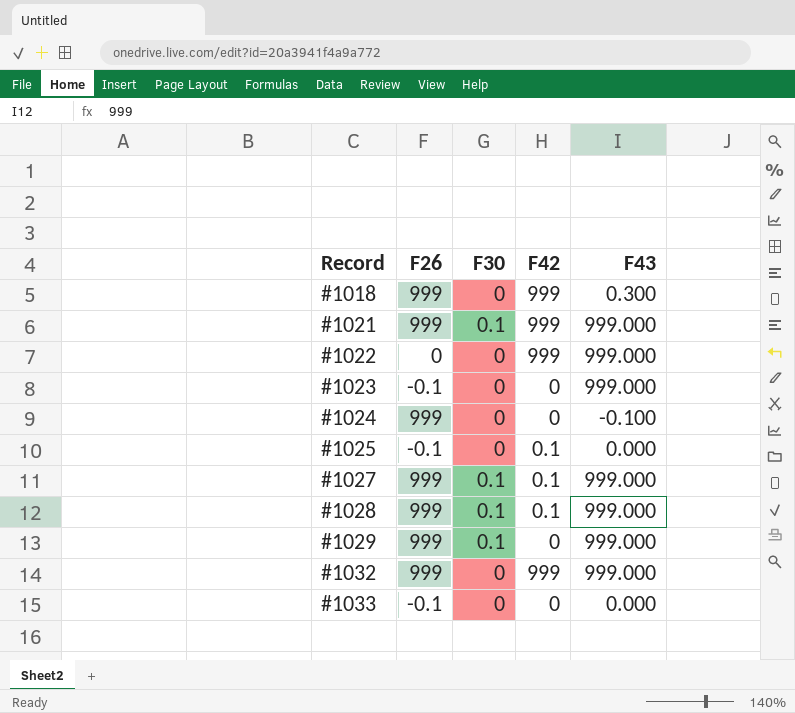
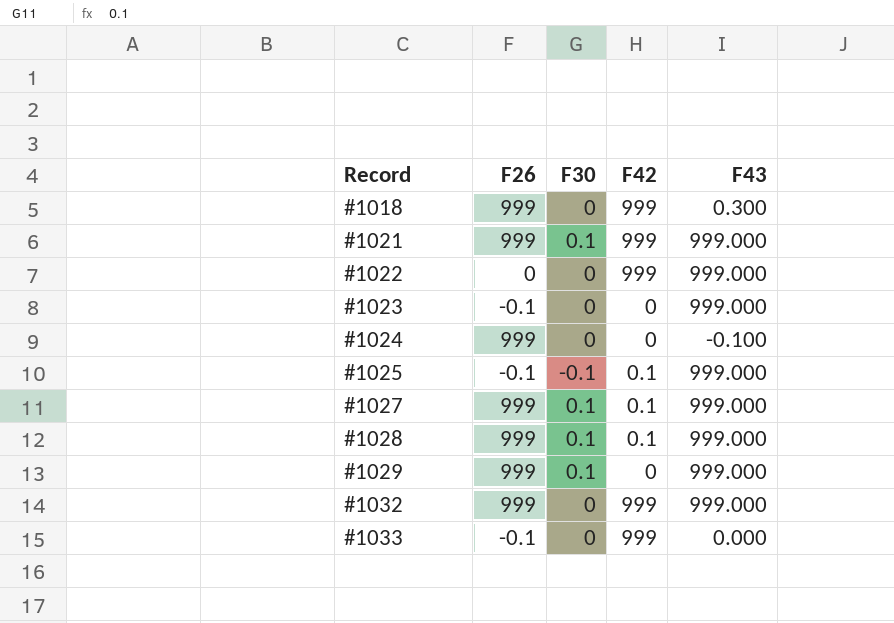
#1025 | F30: 0 -> -0.1
#1025 | F43: 0.000 -> 999.000
#1033 | F42: 0 -> 999

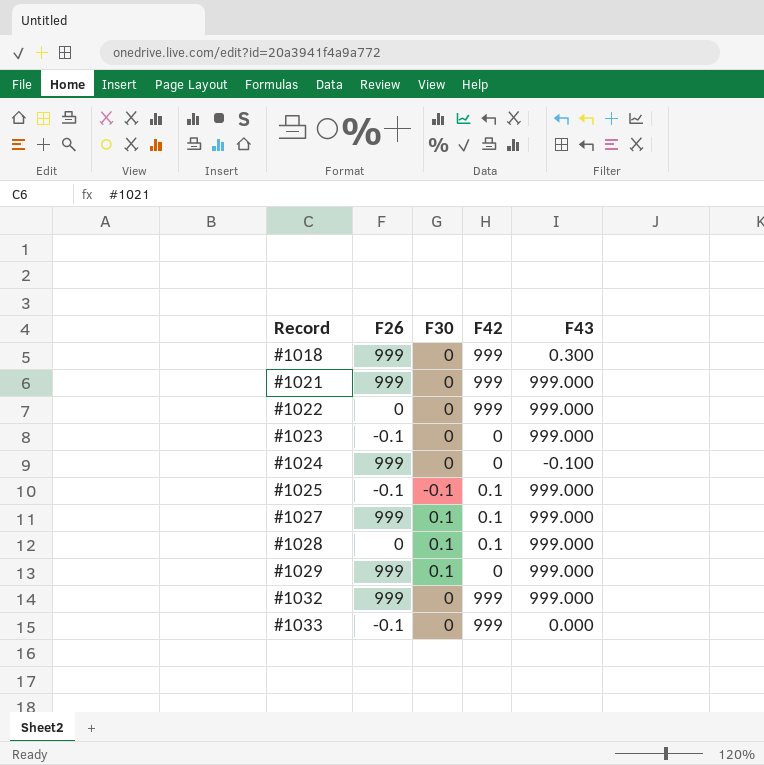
#1021 | F30: 0.1 -> 0
#1028 | F26: 999 -> 0

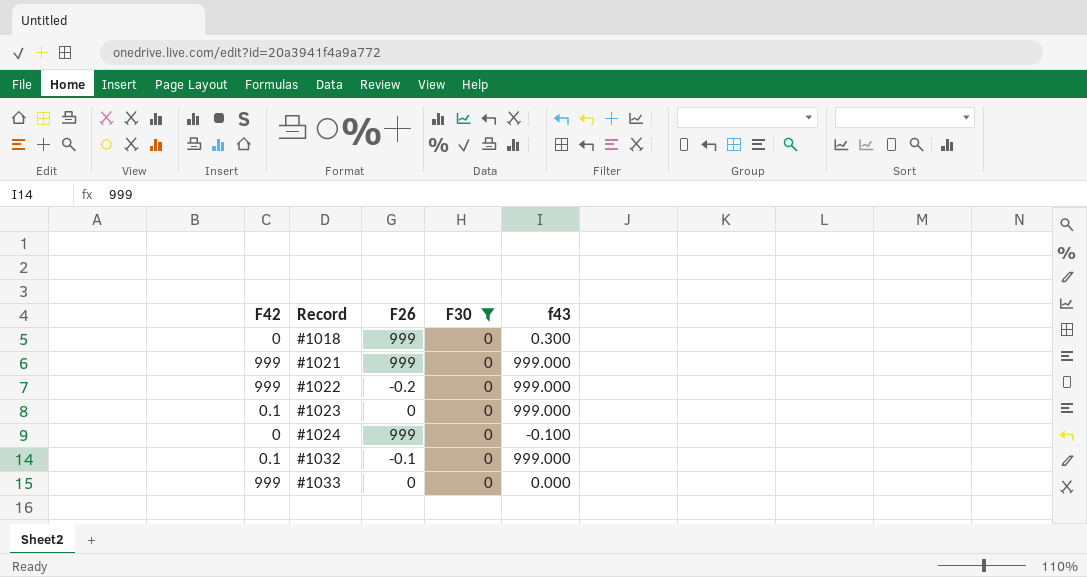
filter: none -> F30 = 0
column F42 | position: 4 -> 1
column name: F43 -> f43
#1018 | F42: 999 -> 0
#1022 | F26: 0 -> -0.2
#1023 | F42: 0 -> 0.1
#1023 | F26: -0.1 -> 0
#1032 | F42: 999 -> 0.1
#1032 | F26: 999 -> -0.1
#1033 | F26: -0.1 -> 0

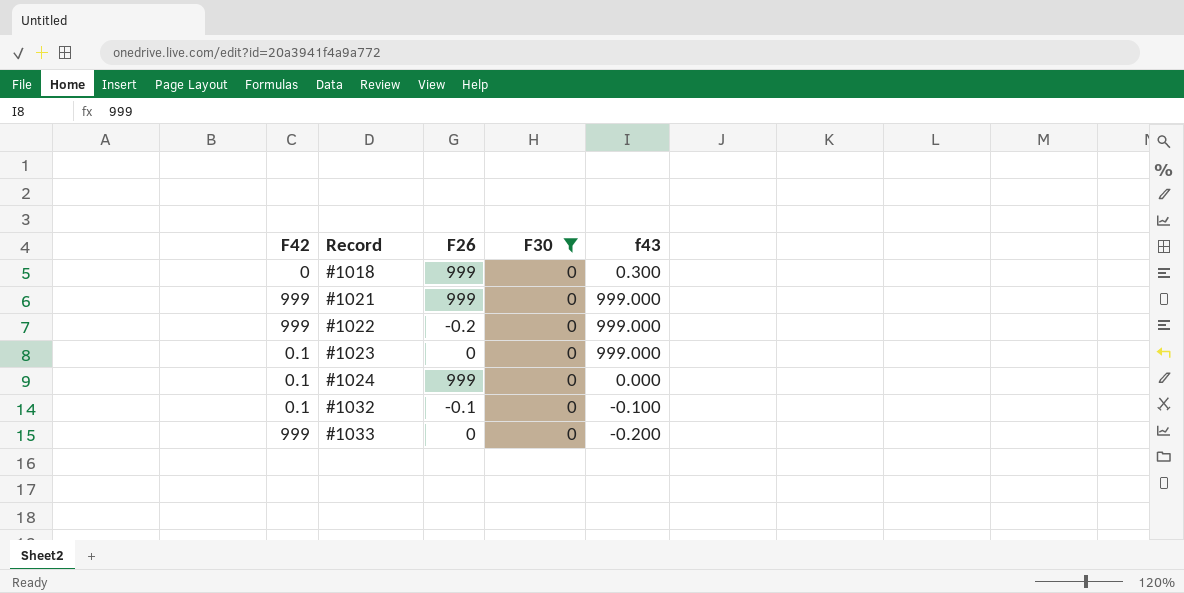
#1024 | F42: 0 -> 0.1
#1024 | f43: -0.100 -> 0.000
#1032 | f43: 999.000 -> -0.100
#1033 | f43: 0.000 -> -0.200

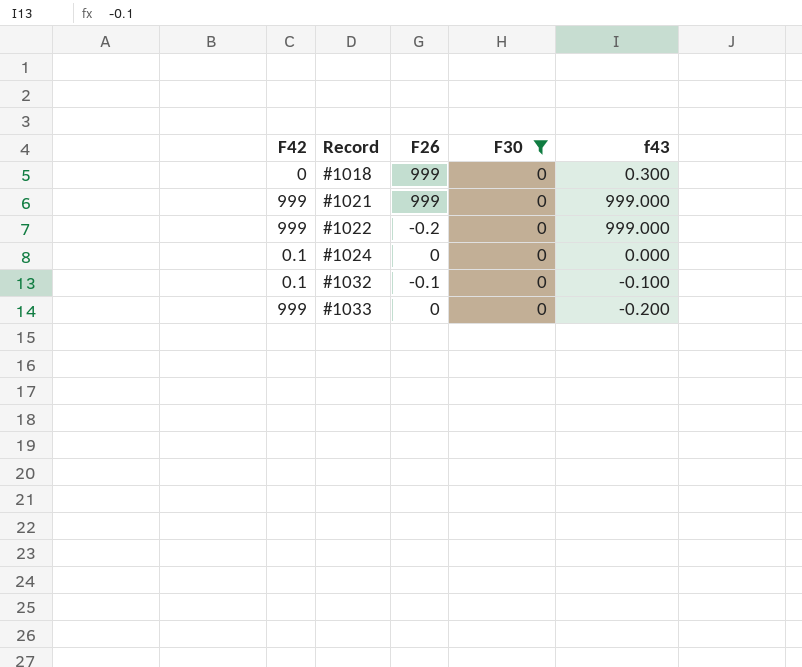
row #1023: 0.1 | 0 | 0 | 999.000 -> none
#1024 | F26: 999 -> 0

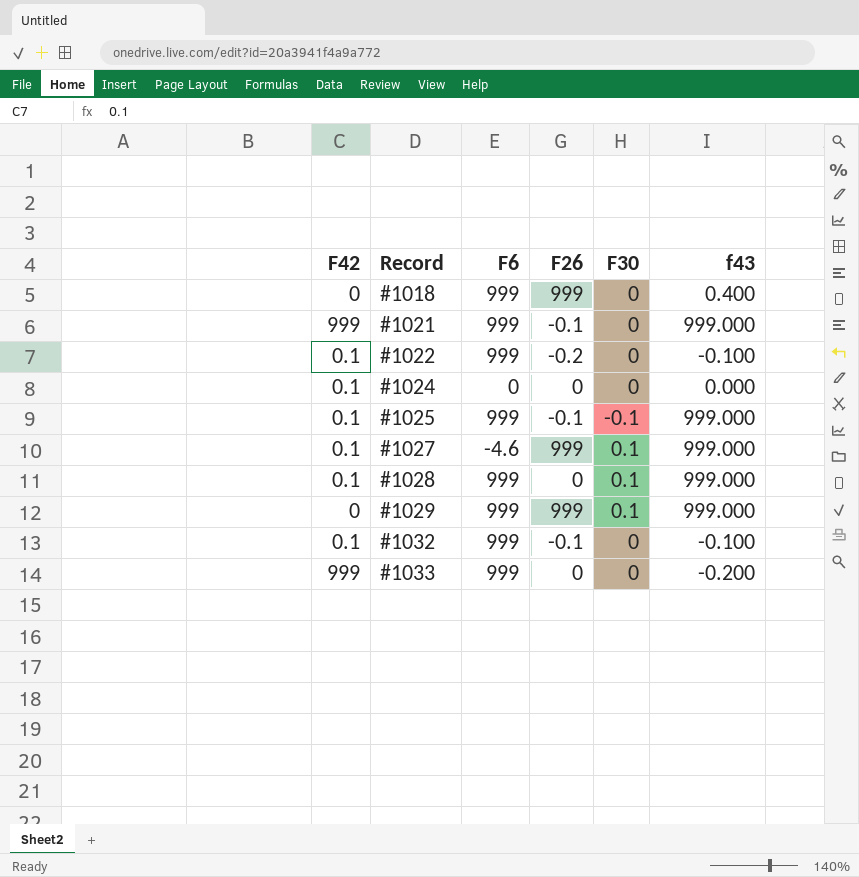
filter: F30 = 0 -> none
column F6 | position: none -> 3
#1018 | f43: 0.300 -> 0.400
#1021 | F26: 999 -> -0.1
#1022 | F42: 999 -> 0.1
#1022 | f43: 999.000 -> -0.100

